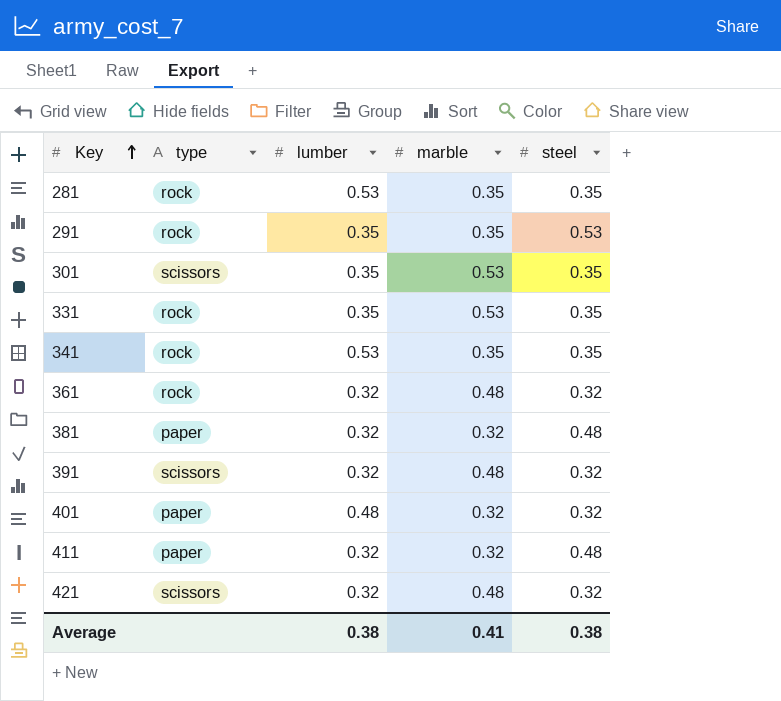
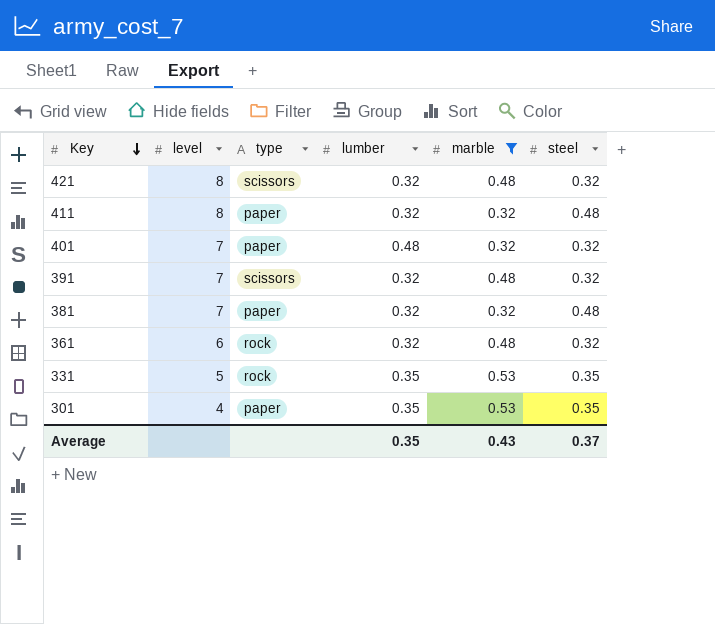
filter: none -> marble != 0.35
row order: Key ascending -> Key descending
column level | position: none -> 2
301 | type: scissors -> paper
Average | lumber: 0.38 -> 0.35
Average | marble: 0.41 -> 0.43
Average | steel: 0.38 -> 0.37

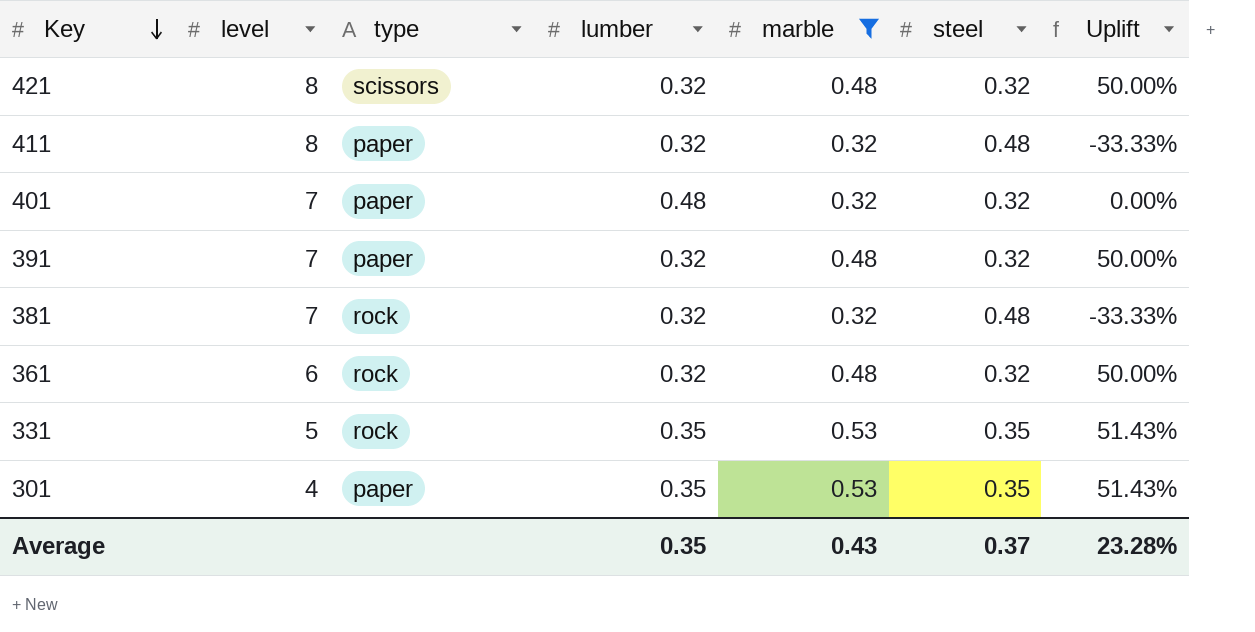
column Uplift | formula: none -> ([marble] - [steel]) / [steel]
391 | type: scissors -> paper
381 | type: paper -> rock

